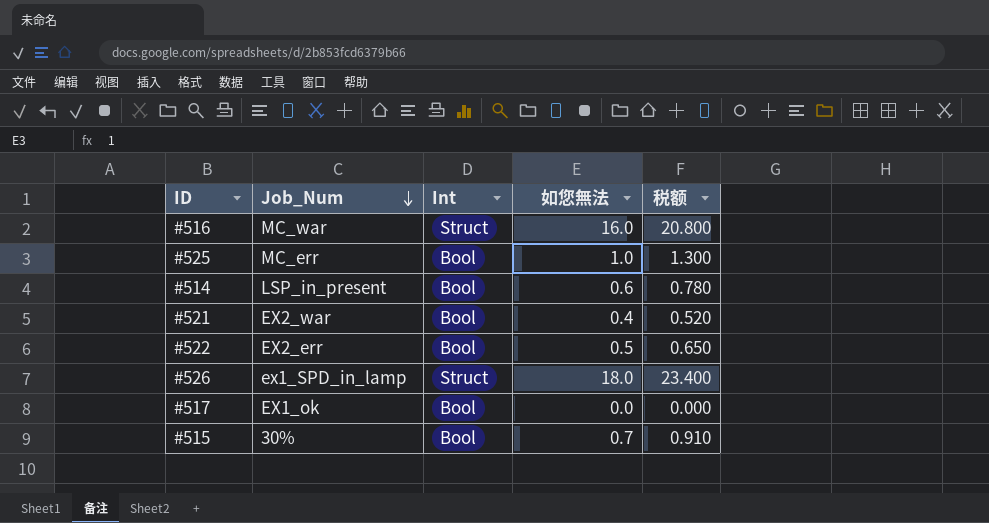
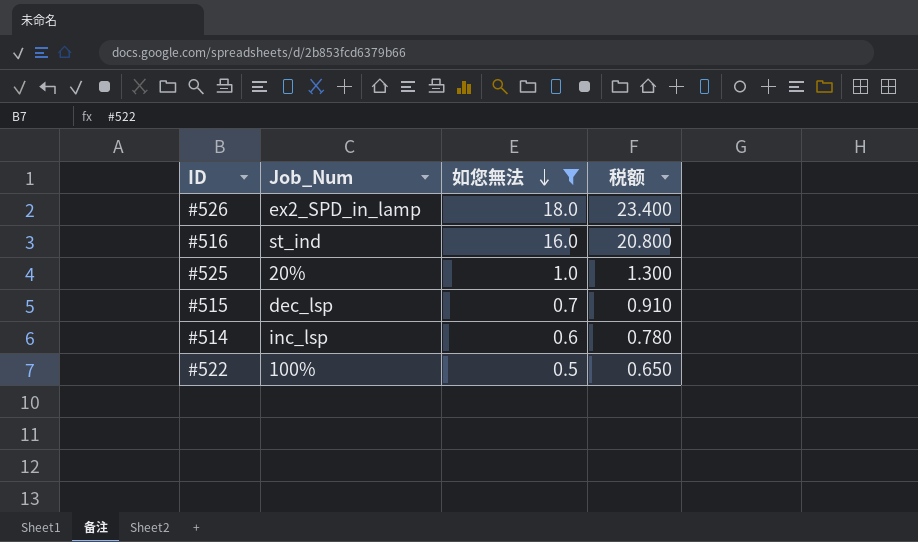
filter: none -> 如您無法 >= 0.5
row order: Job_Num descending -> 如您無法 descending
column Int | position: 3 -> none
#526 | Job_Num: ex1_SPD_in_lamp -> ex2_SPD_in_lamp
#516 | Job_Num: MC_war -> st_ind
#525 | Job_Num: MC_err -> 20%
#515 | Job_Num: 30% -> dec_lsp
#514 | Job_Num: LSP_in_present -> inc_lsp
#522 | Job_Num: EX2_err -> 100%

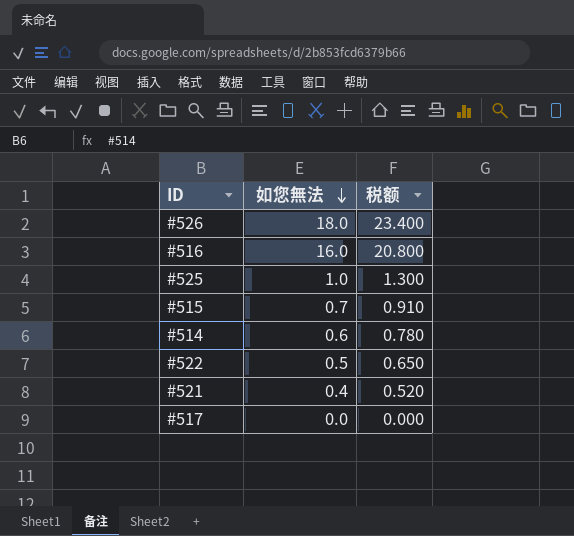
filter: 如您無法 >= 0.5 -> none
column Job_Num | position: 2 -> none

